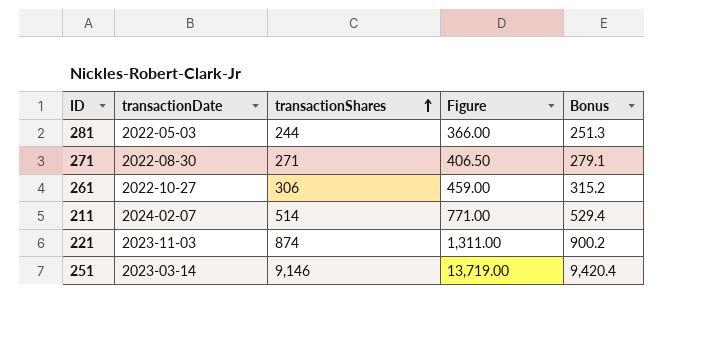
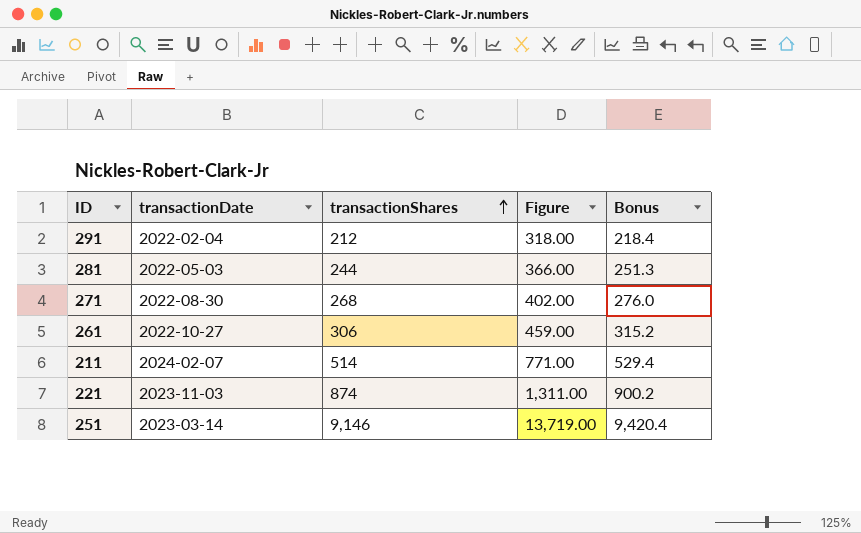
row 291: none -> 2022-02-04 | 212 | 318.00 | 218.4
271 | transactionShares: 271 -> 268
271 | Figure: 406.50 -> 402.00
271 | Bonus: 279.1 -> 276.0

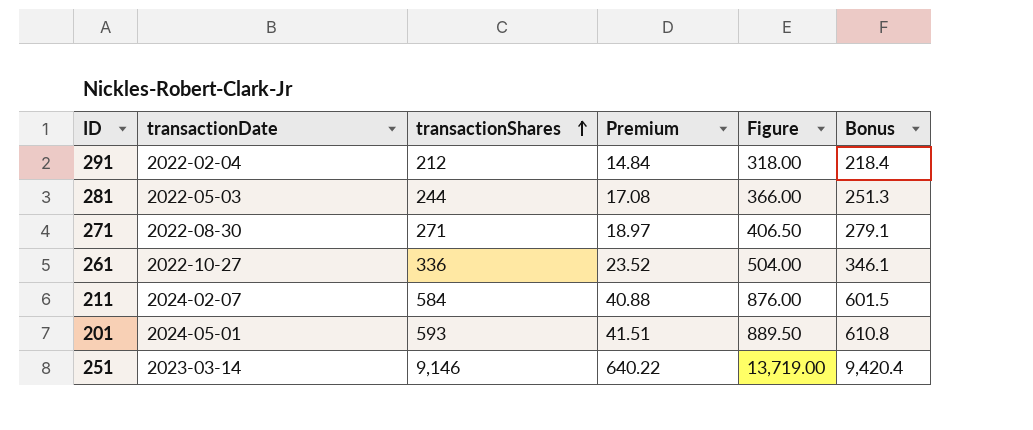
column Premium | formula: none -> [transactionShares] * 0.07
row 221: 2023-11-03 | 874 | 1,311.00 | 900.2 -> none
271 | transactionShares: 268 -> 271
271 | Figure: 402.00 -> 406.50
271 | Bonus: 276.0 -> 279.1
261 | transactionShares: 306 -> 336
261 | Figure: 459.00 -> 504.00
261 | Bonus: 315.2 -> 346.1
211 | transactionShares: 514 -> 584
211 | Figure: 771.00 -> 876.00
211 | Bonus: 529.4 -> 601.5
row 201: none -> 2024-05-01 | 593 | 41.51 | 889.50 | 610.8

